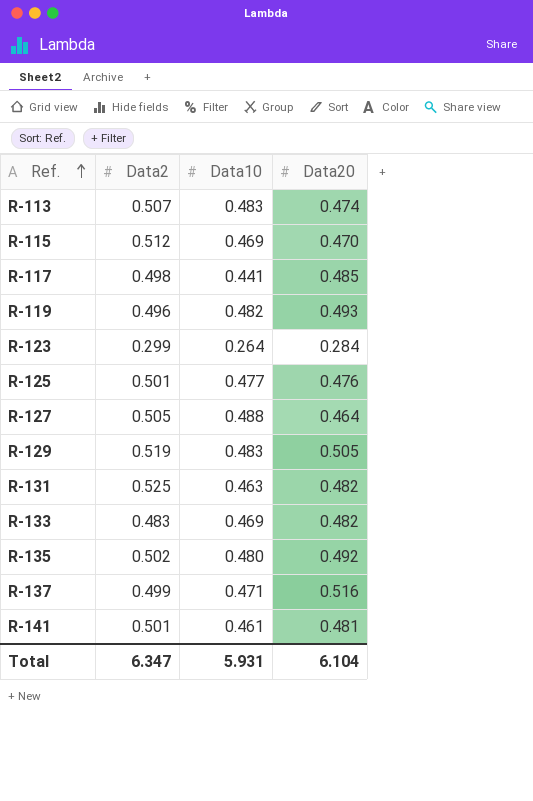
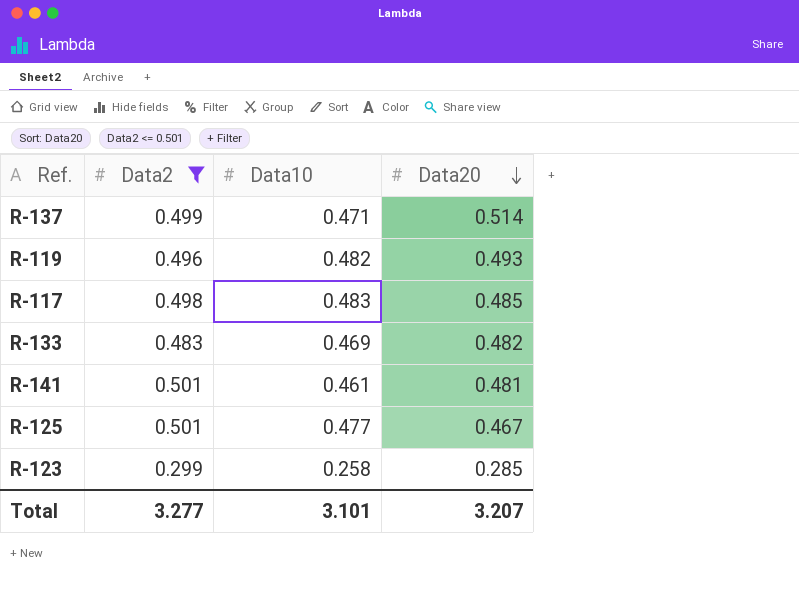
filter: none -> Data2 <= 0.501
row order: Ref. ascending -> Data20 descending
R-137 | Data20: 0.516 -> 0.514
R-117 | Data10: 0.441 -> 0.483
R-125 | Data20: 0.476 -> 0.467
R-123 | Data10: 0.264 -> 0.258
R-123 | Data20: 0.284 -> 0.285
Total | Data2: 6.347 -> 3.277
Total | Data10: 5.931 -> 3.101
Total | Data20: 6.104 -> 3.207

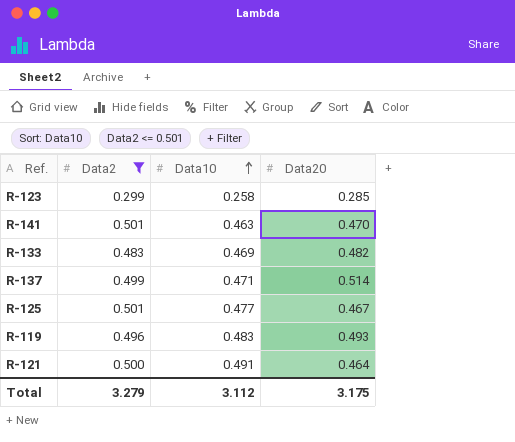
row order: Data20 descending -> Data10 ascending
row R-117: 0.498 | 0.483 | 0.485 -> none
R-141 | Data10: 0.461 -> 0.463
R-141 | Data20: 0.481 -> 0.470
R-119 | Data10: 0.482 -> 0.483
row R-121: none -> 0.500 | 0.491 | 0.464
Total | Data2: 3.277 -> 3.279
Total | Data10: 3.101 -> 3.112
Total | Data20: 3.207 -> 3.175

